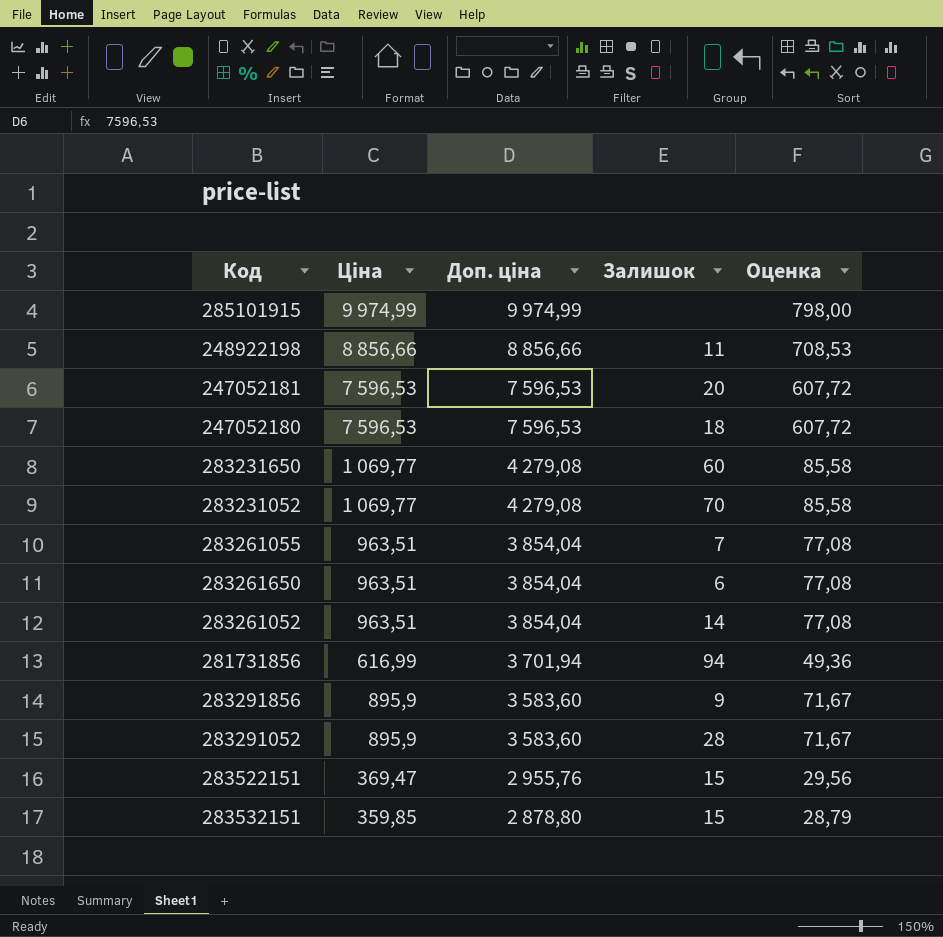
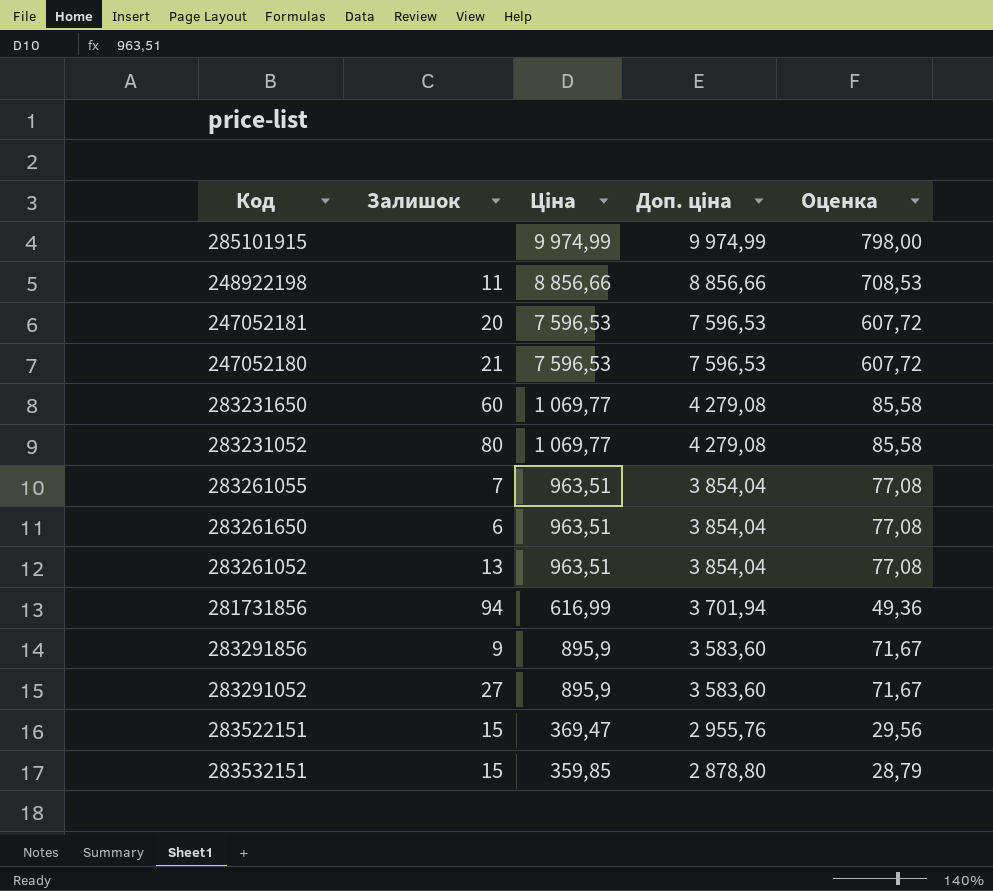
column Залишок | position: 4 -> 2
247052180 | Залишок: 18 -> 21
283231052 | Залишок: 70 -> 80
283261052 | Залишок: 14 -> 13
283291052 | Залишок: 28 -> 27

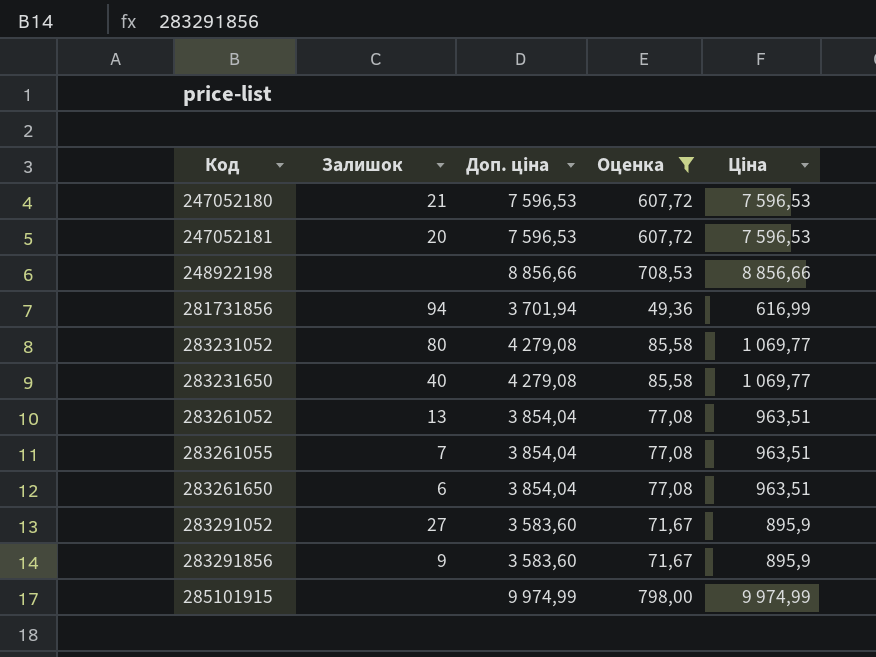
filter: none -> Оценка >= 49,36
row order: Доп. ціна descending -> Код ascending
column Ціна | position: 3 -> 5
248922198 | Залишок: 11 -> none
283231650 | Залишок: 60 -> 40

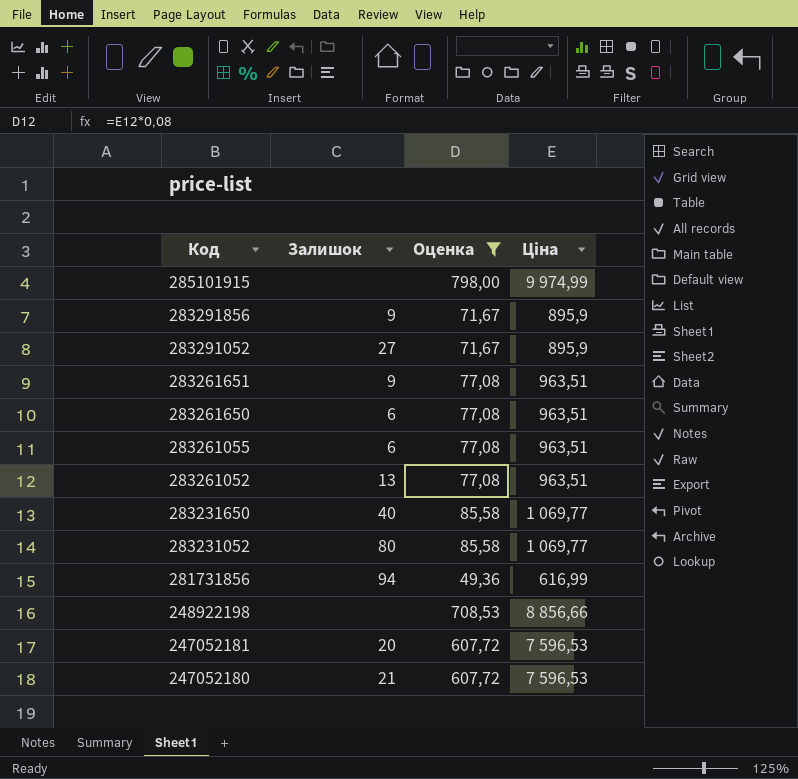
row order: Код ascending -> Код descending
column Доп. ціна | position: 3 -> none
row 283261651: none -> 9 | 77,08 | 963,51
283261055 | Залишок: 7 -> 6

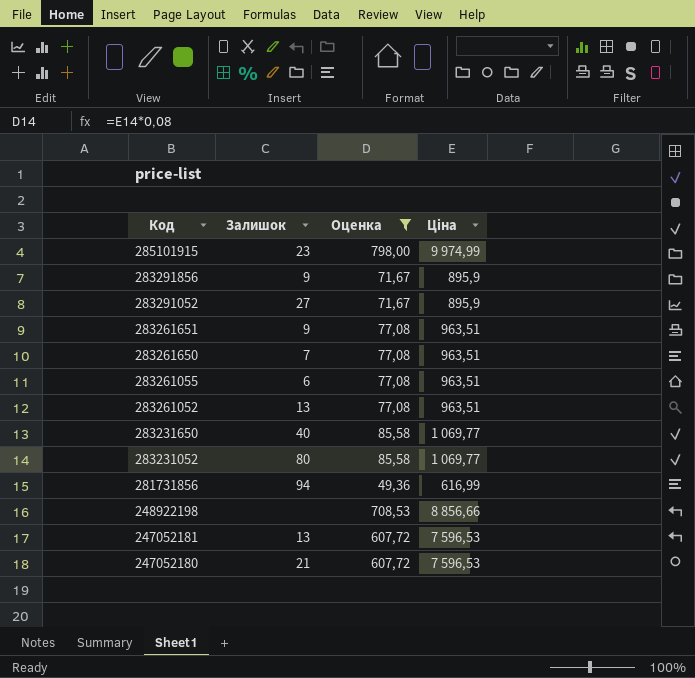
285101915 | Залишок: none -> 23
283261650 | Залишок: 6 -> 7
247052181 | Залишок: 20 -> 13

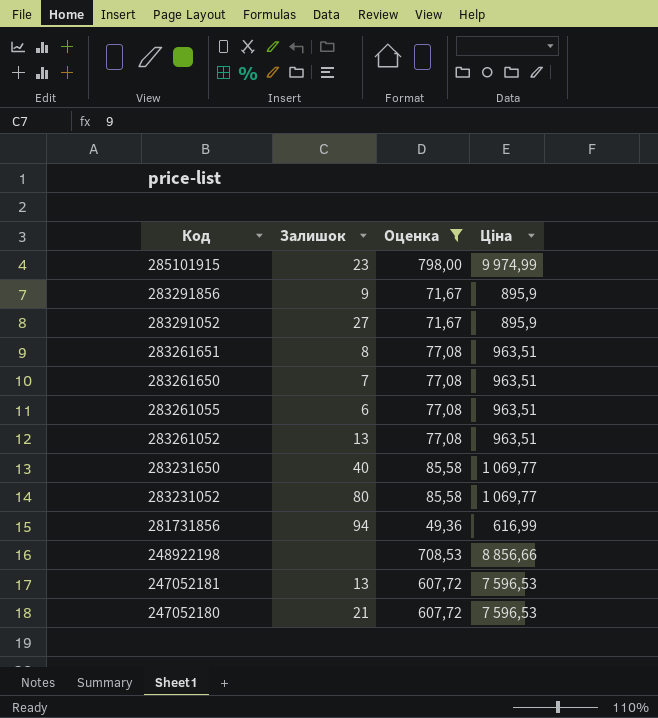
283261651 | Залишок: 9 -> 8

